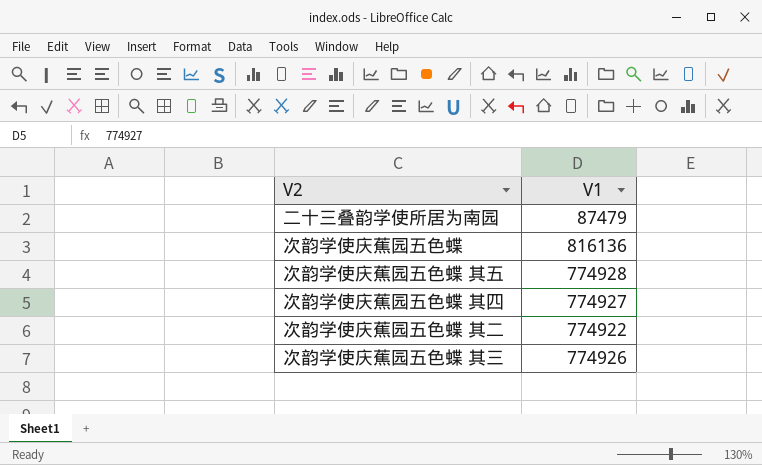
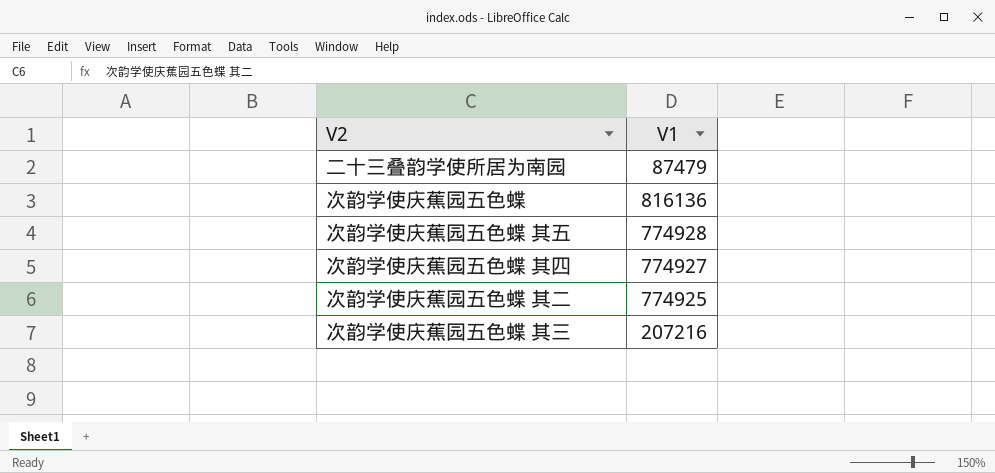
次韵学使庆蕉园五色蝶 其二 | V1: 774922 -> 774925
次韵学使庆蕉园五色蝶 其三 | V1: 774926 -> 207216

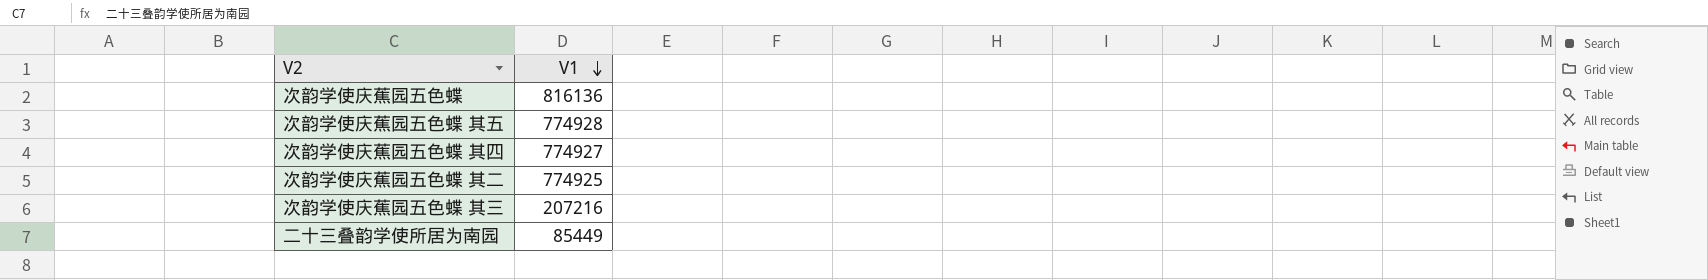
row order: none -> V1 descending
二十三叠韵学使所居为南园 | V1: 87479 -> 85449

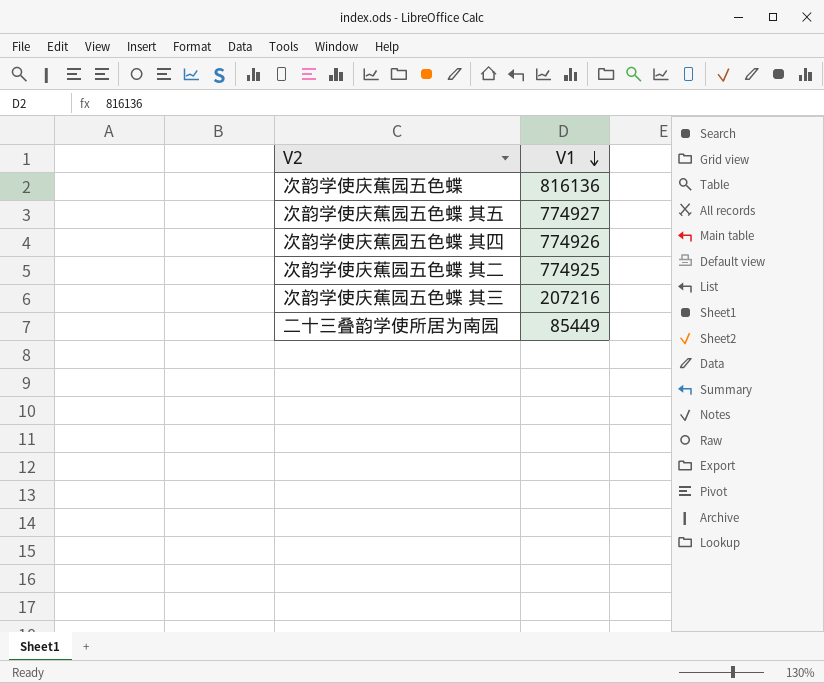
次韵学使庆蕉园五色蝶 其五 | V1: 774928 -> 774927
次韵学使庆蕉园五色蝶 其四 | V1: 774927 -> 774926

